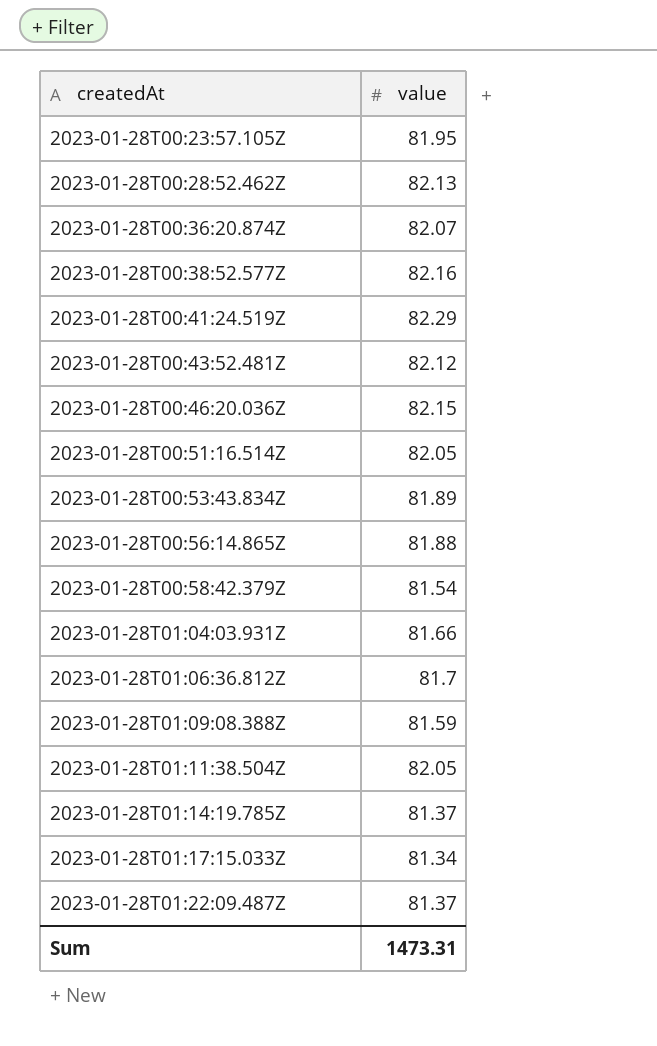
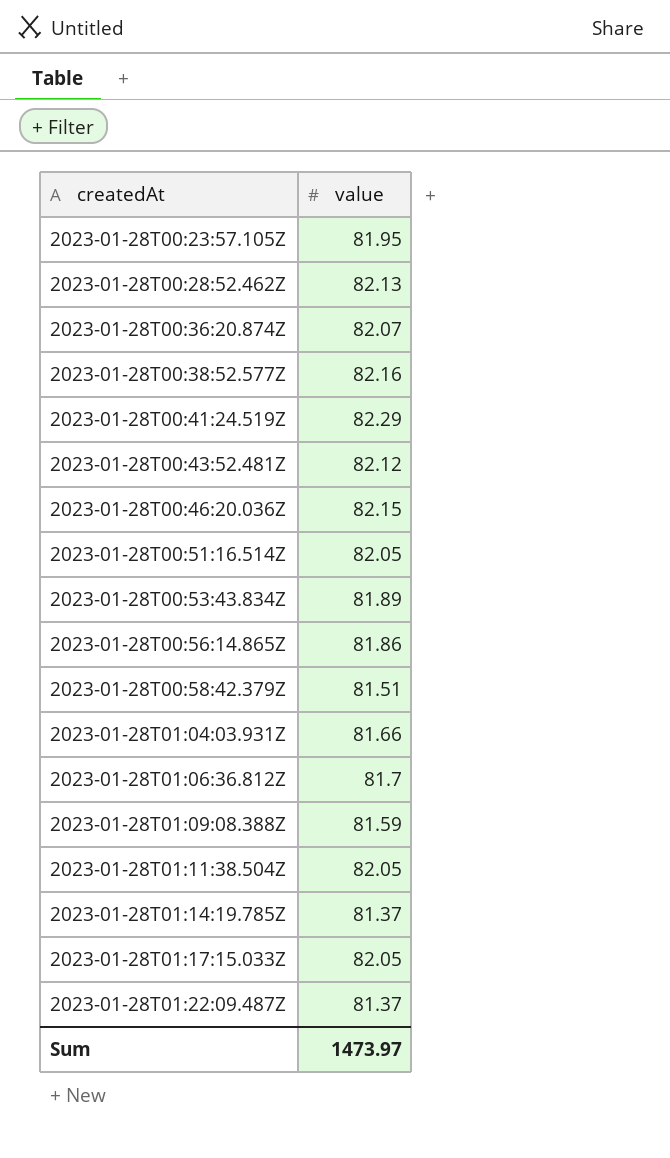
2023-01-28T00:56:14.865Z | value: 81.88 -> 81.86
2023-01-28T00:58:42.379Z | value: 81.54 -> 81.51
2023-01-28T01:17:15.033Z | value: 81.34 -> 82.05
Sum | value: 1473.31 -> 1473.97

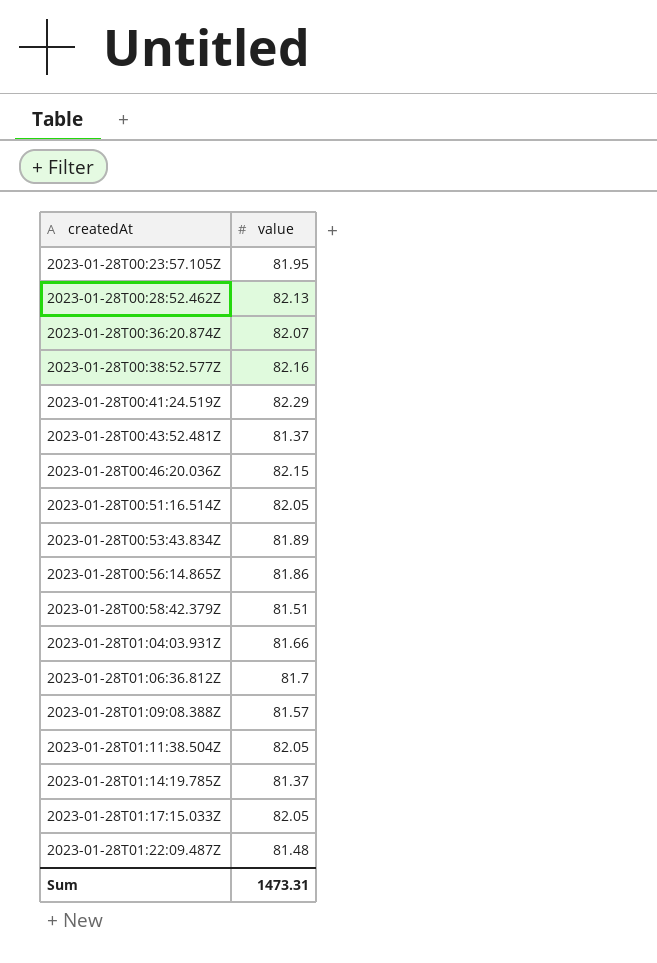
2023-01-28T00:43:52.481Z | value: 82.12 -> 81.37
2023-01-28T01:09:08.388Z | value: 81.59 -> 81.57
2023-01-28T01:22:09.487Z | value: 81.37 -> 81.48
Sum | value: 1473.97 -> 1473.31

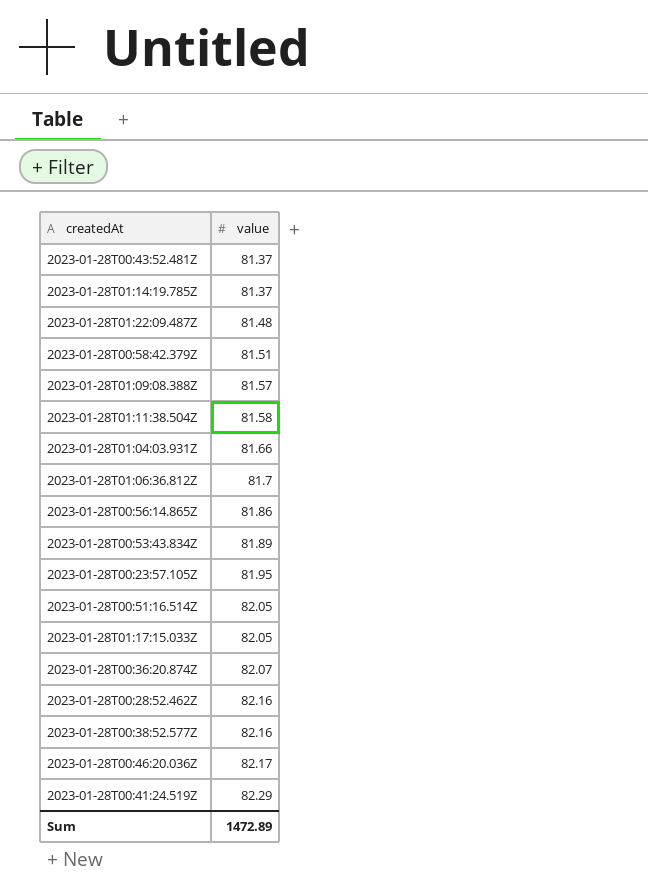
row order: createdAt ascending -> value ascending
2023-01-28T01:11:38.504Z | value: 82.05 -> 81.58
2023-01-28T00:28:52.462Z | value: 82.13 -> 82.16
2023-01-28T00:46:20.036Z | value: 82.15 -> 82.17
Sum | value: 1473.31 -> 1472.89

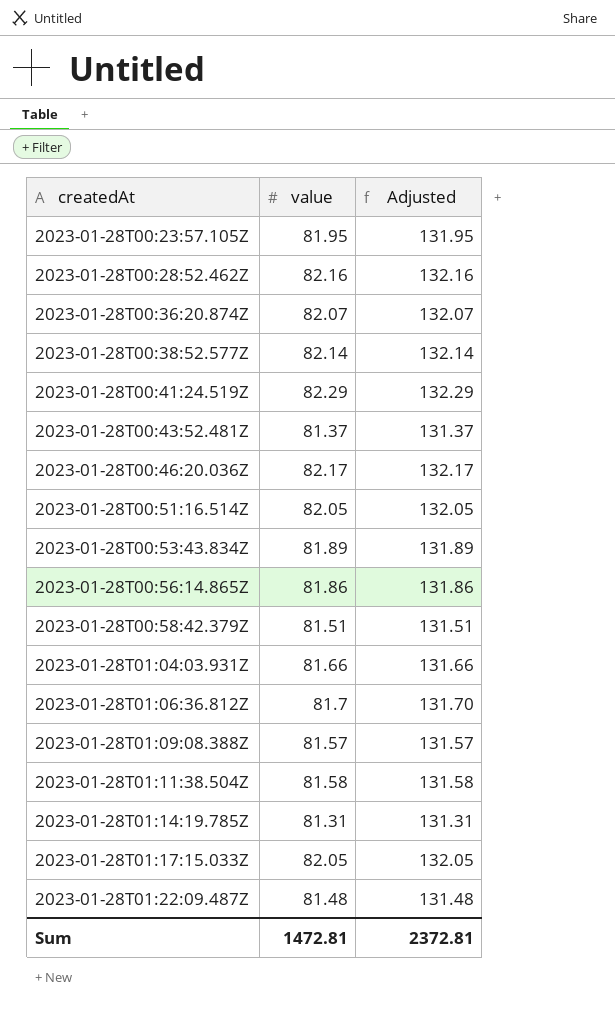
row order: value ascending -> createdAt ascending
column Adjusted | formula: none -> [value] + 50
2023-01-28T00:38:52.577Z | value: 82.16 -> 82.14
2023-01-28T01:14:19.785Z | value: 81.37 -> 81.31
Sum | value: 1472.89 -> 1472.81

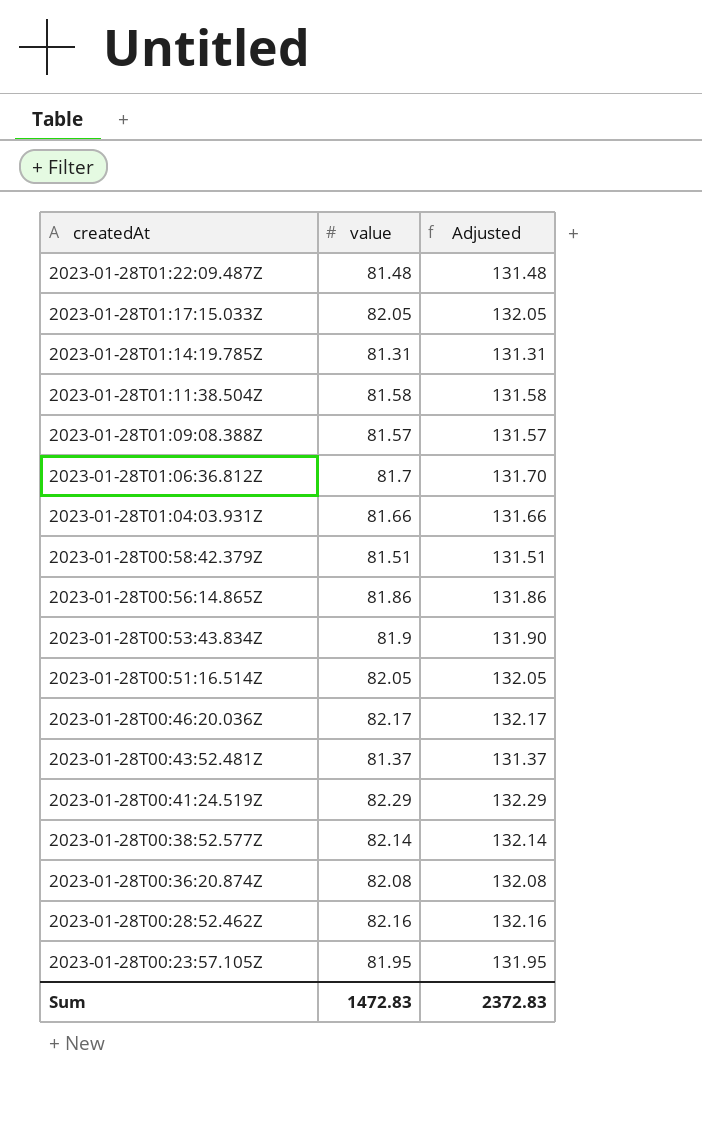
row order: createdAt ascending -> createdAt descending
2023-01-28T00:53:43.834Z | value: 81.89 -> 81.9
2023-01-28T00:53:43.834Z | Adjusted: 131.89 -> 131.90
2023-01-28T00:36:20.874Z | value: 82.07 -> 82.08
2023-01-28T00:36:20.874Z | Adjusted: 132.07 -> 132.08
Sum | value: 1472.81 -> 1472.83
Sum | Adjusted: 2372.81 -> 2372.83

